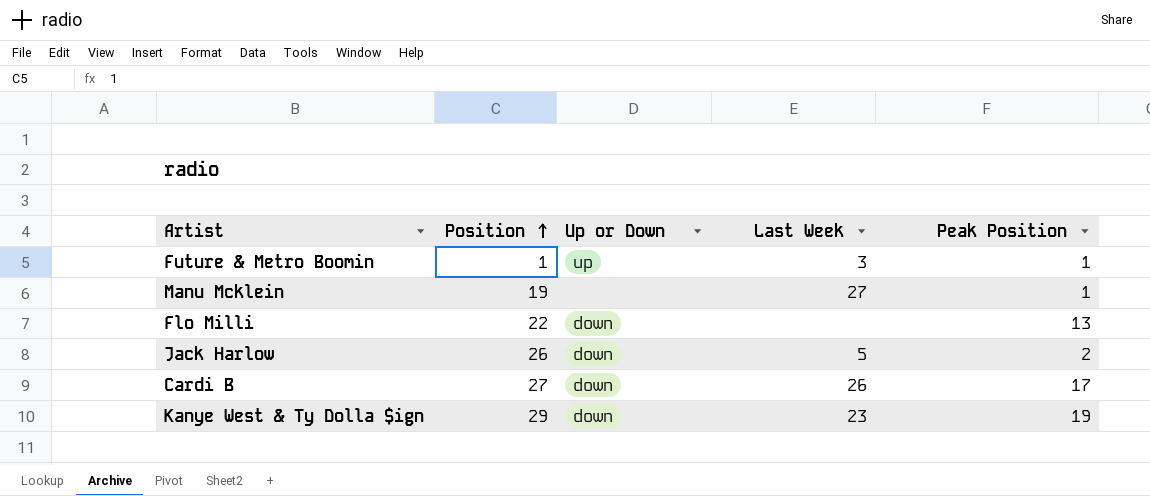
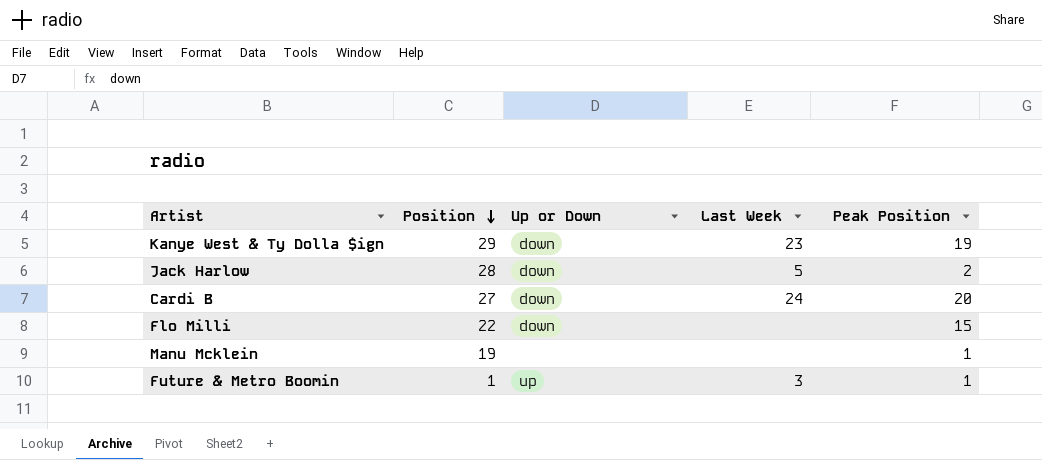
row order: Position ascending -> Position descending
Jack Harlow | Position: 26 -> 28
Cardi B | Last Week: 26 -> 24
Cardi B | Peak Position: 17 -> 20
Flo Milli | Peak Position: 13 -> 15
Manu Mcklein | Last Week: 27 -> none

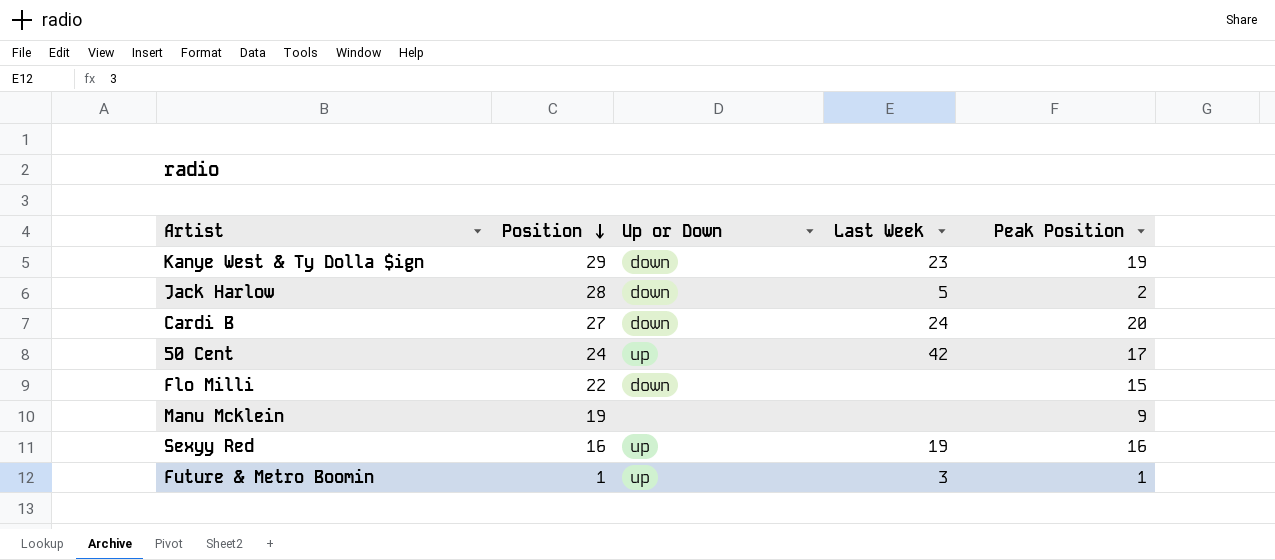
row 50 Cent: none -> 24 | up | 42 | 17
Manu Mcklein | Peak Position: 1 -> 9
row Sexyy Red: none -> 16 | up | 19 | 16

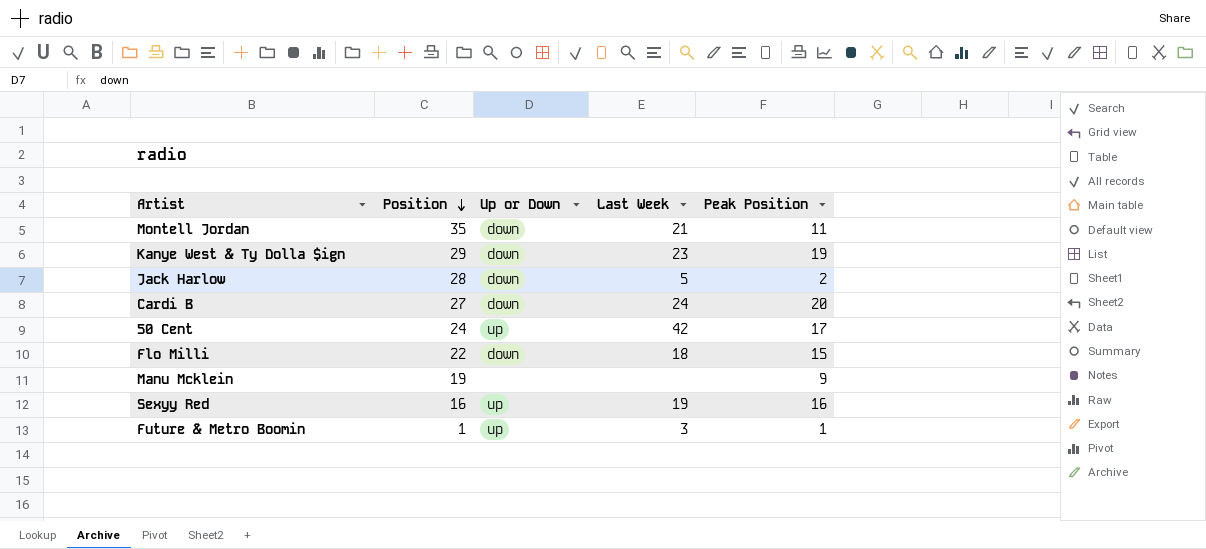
row Montell Jordan: none -> 35 | down | 21 | 11
Flo Milli | Last Week: none -> 18

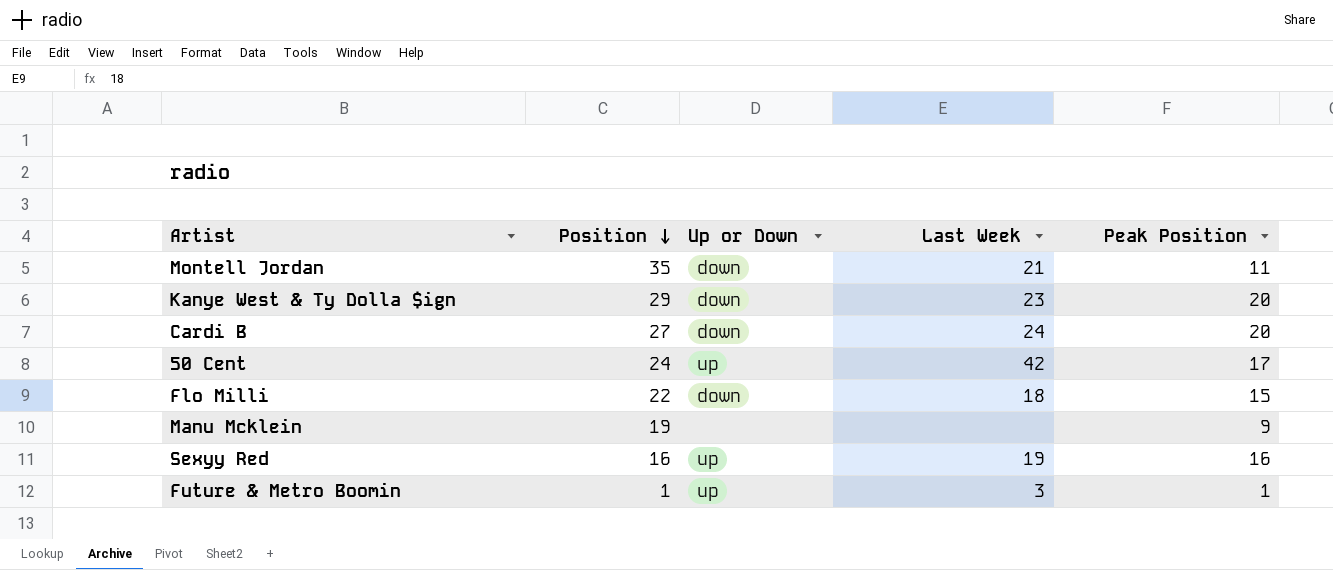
row Jack Harlow: 28 | down | 5 | 2 -> none
Kanye West & Ty Dolla $ign | Peak Position: 19 -> 20

